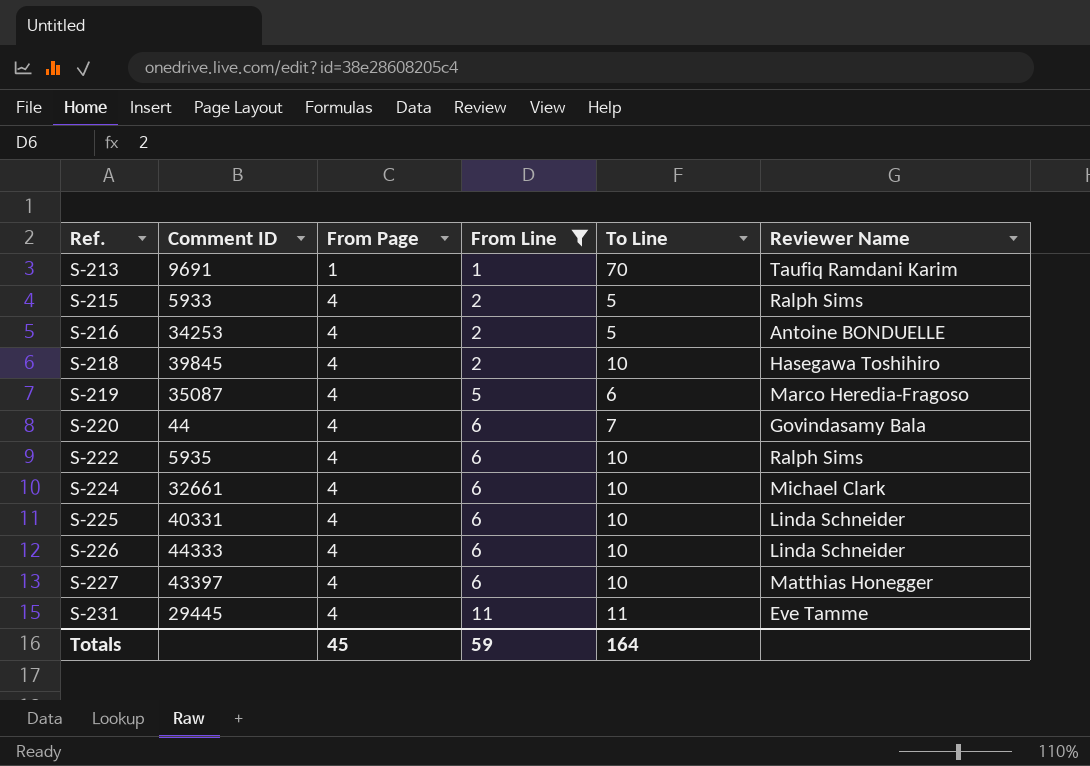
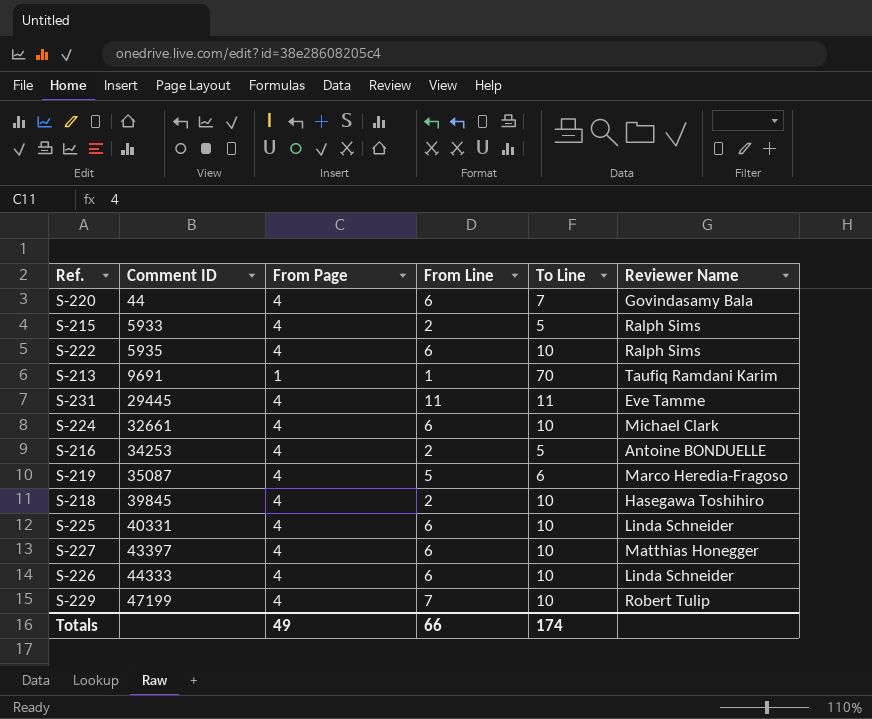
filter: From Line != 7 -> none
row order: Ref. ascending -> Comment ID ascending
Totals | From Page: 45 -> 49
Totals | From Line: 59 -> 66
Totals | To Line: 164 -> 174

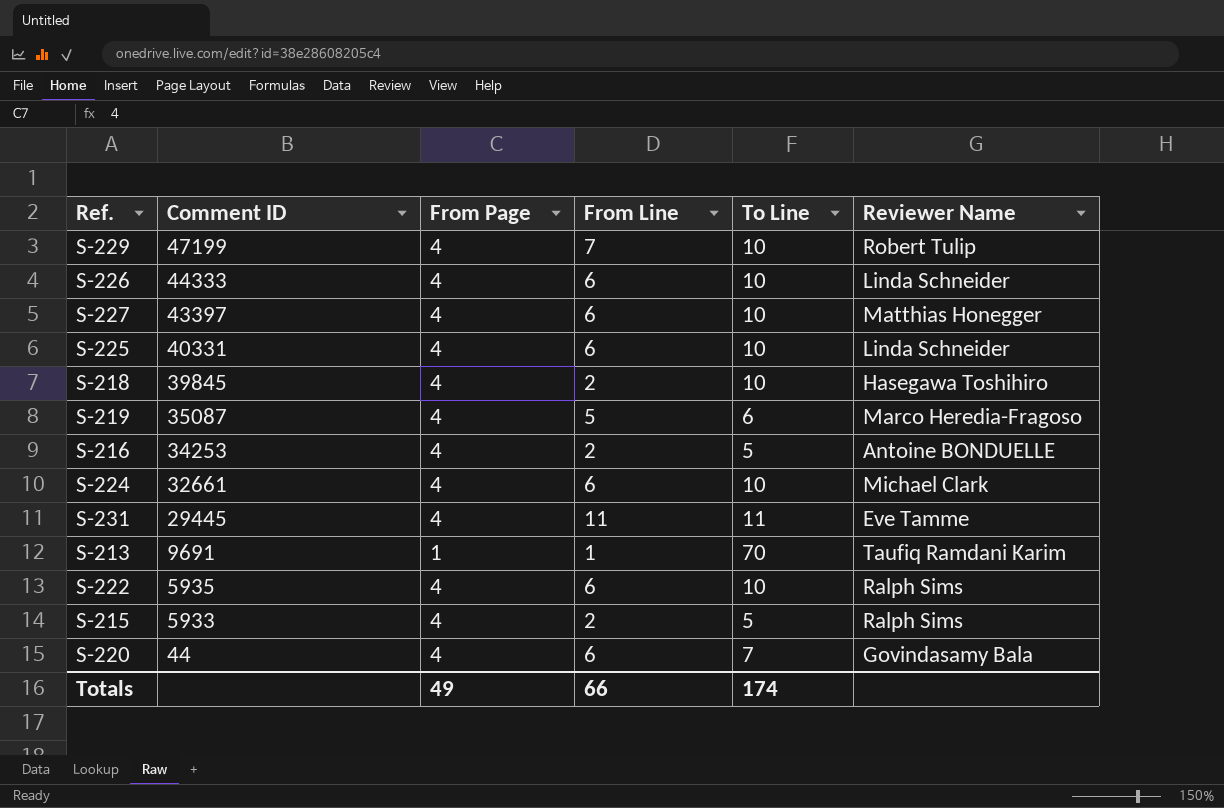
row order: Comment ID ascending -> Comment ID descending

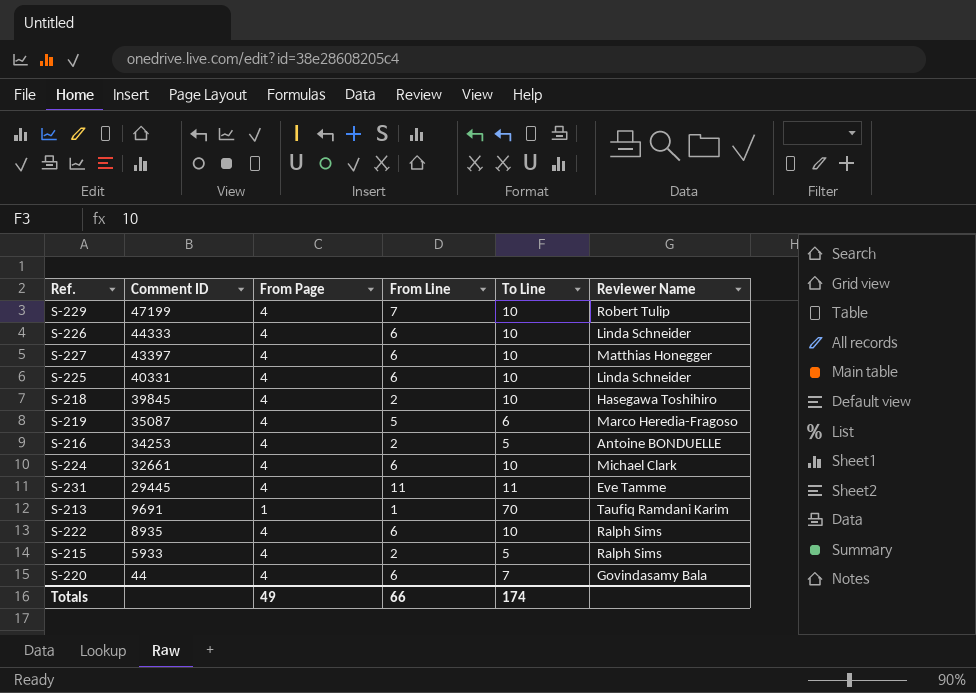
S-222 | Comment ID: 5935 -> 8935

